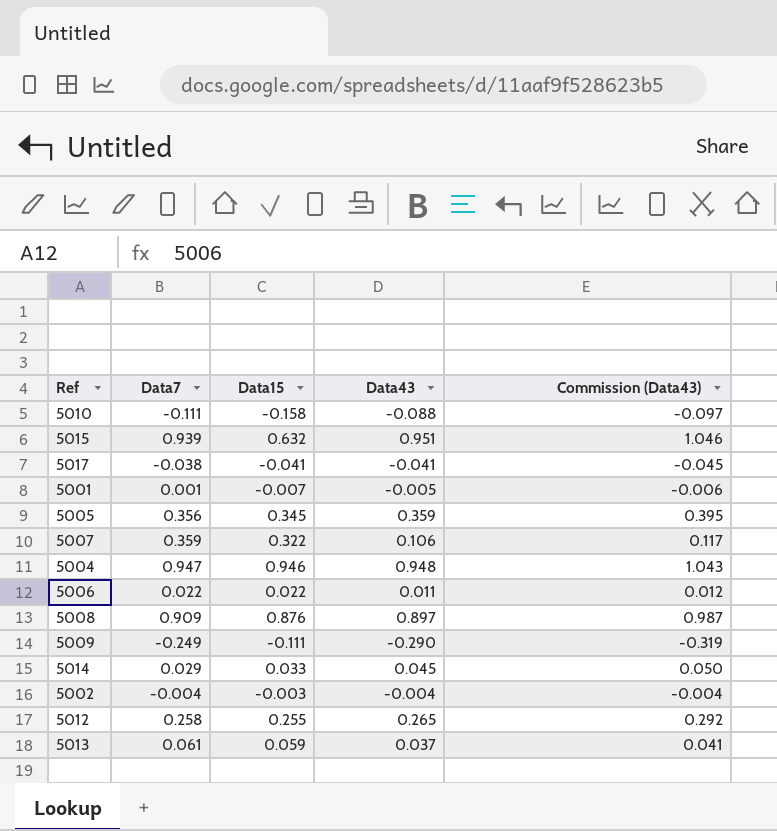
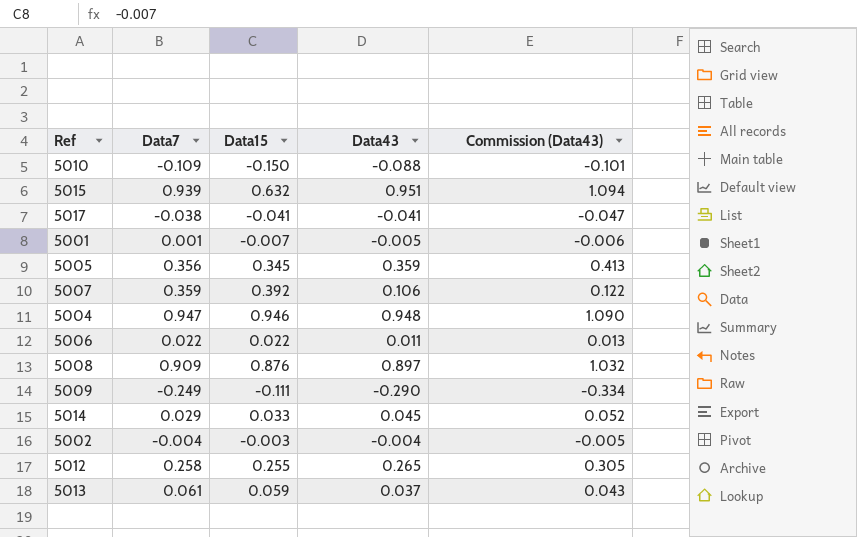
column Commission (Data43) | formula: [Data43] * 1.1 -> [Data43] * 1.15
5010 | Data7: -0.111 -> -0.109
5010 | Data15: -0.158 -> -0.150
5007 | Data15: 0.322 -> 0.392

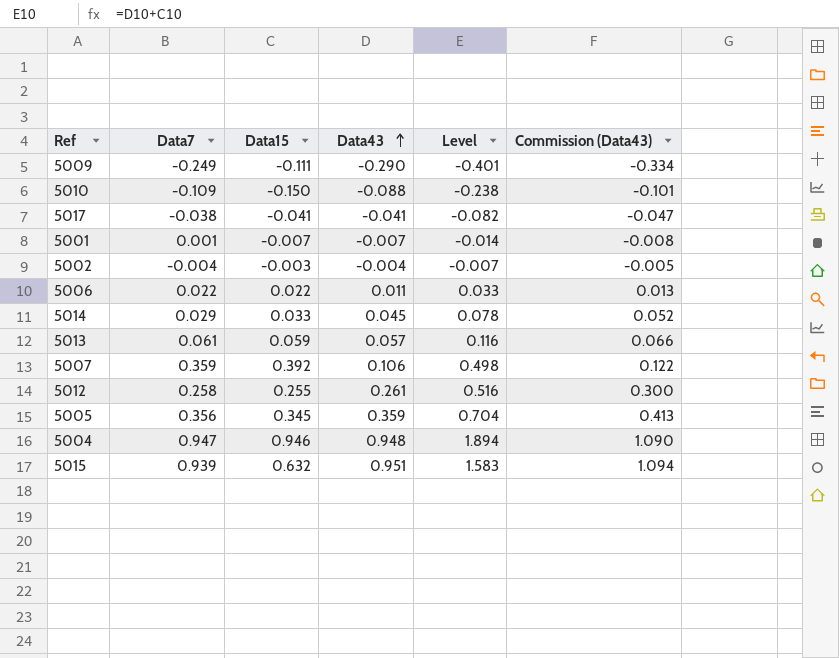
row order: none -> Data43 ascending
column Level | formula: none -> [Data15] + [Data43]
row 5008: 0.909 | 0.876 | 0.897 | 1.032 -> none
5001 | Data43: -0.005 -> -0.007
5001 | Commission (Data43): -0.006 -> -0.008
5013 | Data43: 0.037 -> 0.057
5013 | Commission (Data43): 0.043 -> 0.066
5012 | Data43: 0.265 -> 0.261
5012 | Commission (Data43): 0.305 -> 0.300

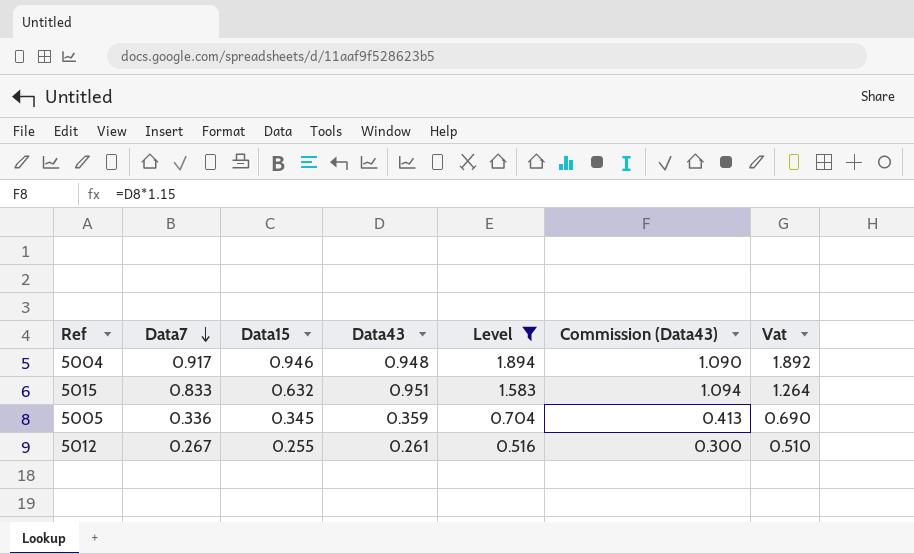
filter: none -> Level >= 0.516
row order: Data43 ascending -> Data7 descending
column Vat | formula: none -> [Data15] * 2
5004 | Data7: 0.947 -> 0.917
5015 | Data7: 0.939 -> 0.833
5005 | Data7: 0.356 -> 0.336
5012 | Data7: 0.258 -> 0.267

